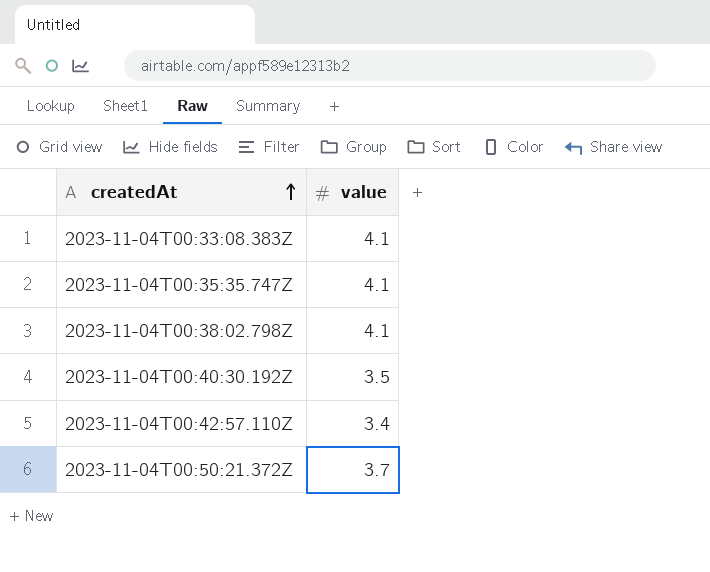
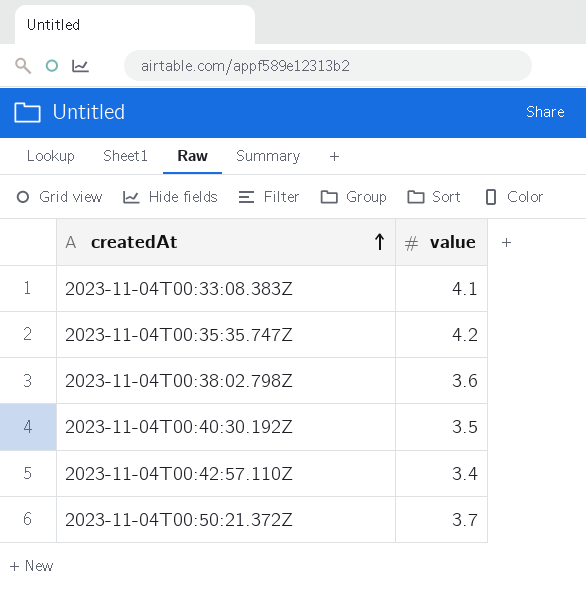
2023-11-04T00:35:35.747Z | value: 4.1 -> 4.2
2023-11-04T00:38:02.798Z | value: 4.1 -> 3.6

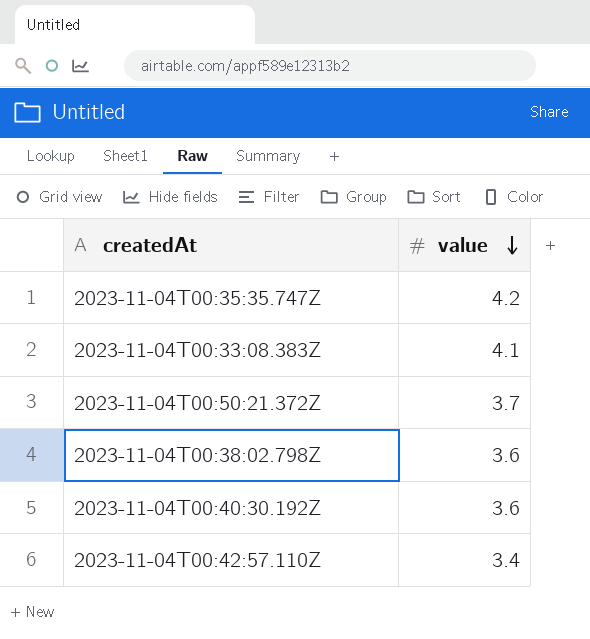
row order: createdAt ascending -> value descending
2023-11-04T00:40:30.192Z | value: 3.5 -> 3.6

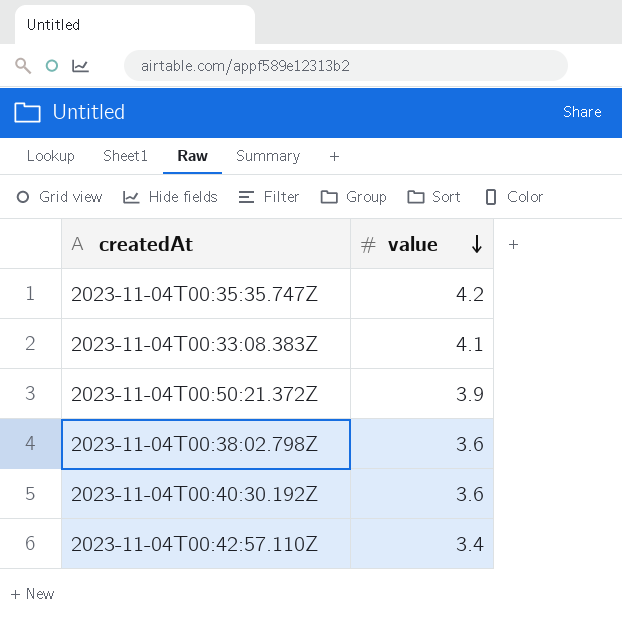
2023-11-04T00:50:21.372Z | value: 3.7 -> 3.9

